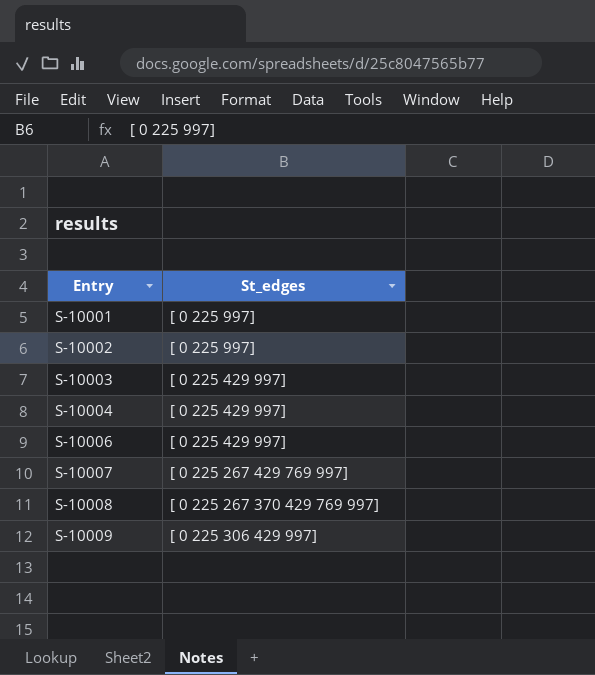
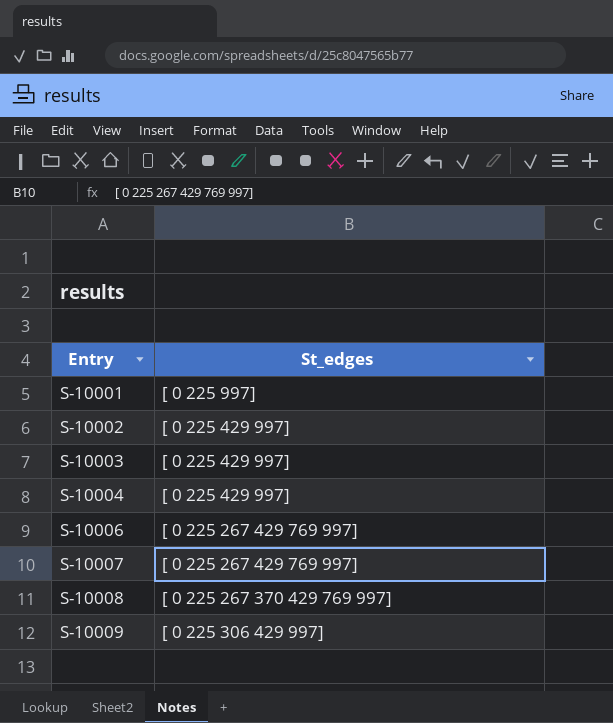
S-10002 | St_edges: [ 0 225 997] -> [ 0 225 429 997]
S-10006 | St_edges: [ 0 225 429 997] -> [ 0 225 267 429 769 997]

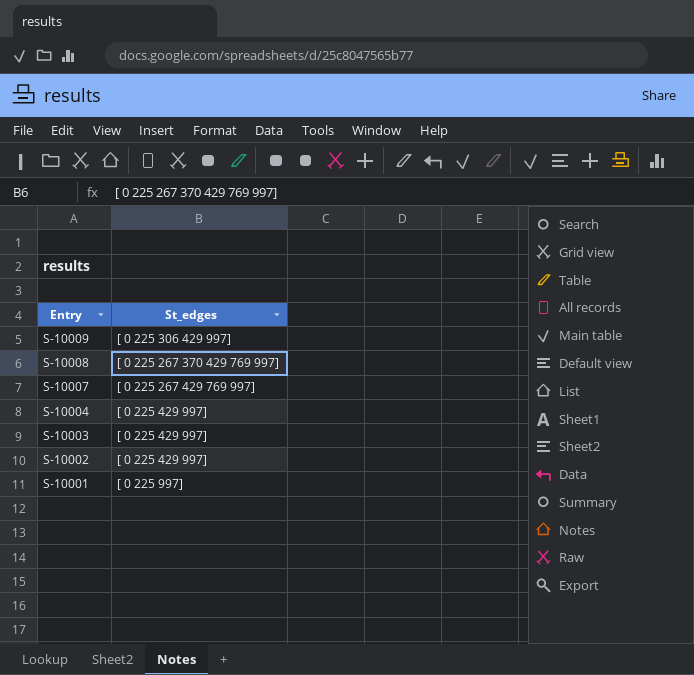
row order: Entry ascending -> Entry descending
row S-10006: [ 0 225 267 429 769 997] -> none

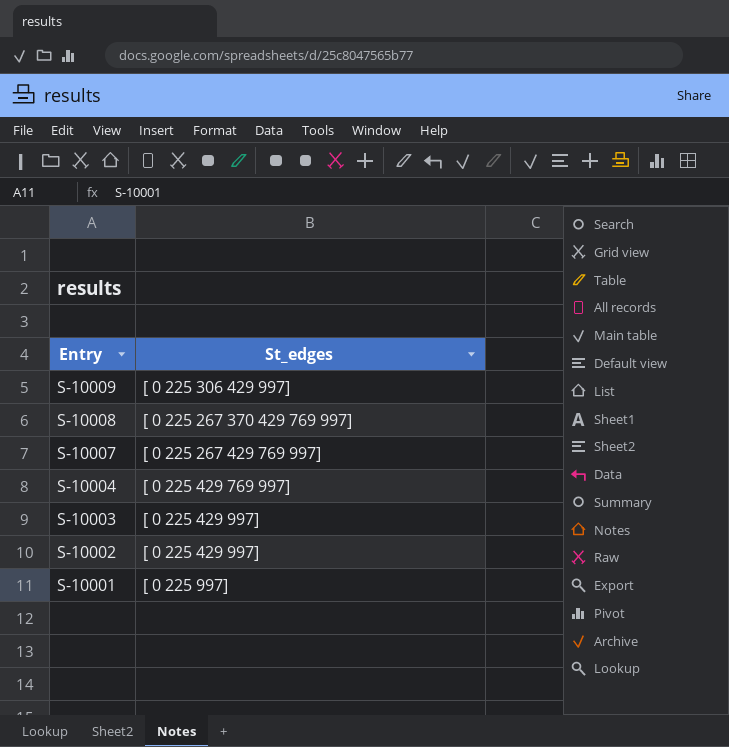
S-10004 | St_edges: [ 0 225 429 997] -> [ 0 225 429 769 997]

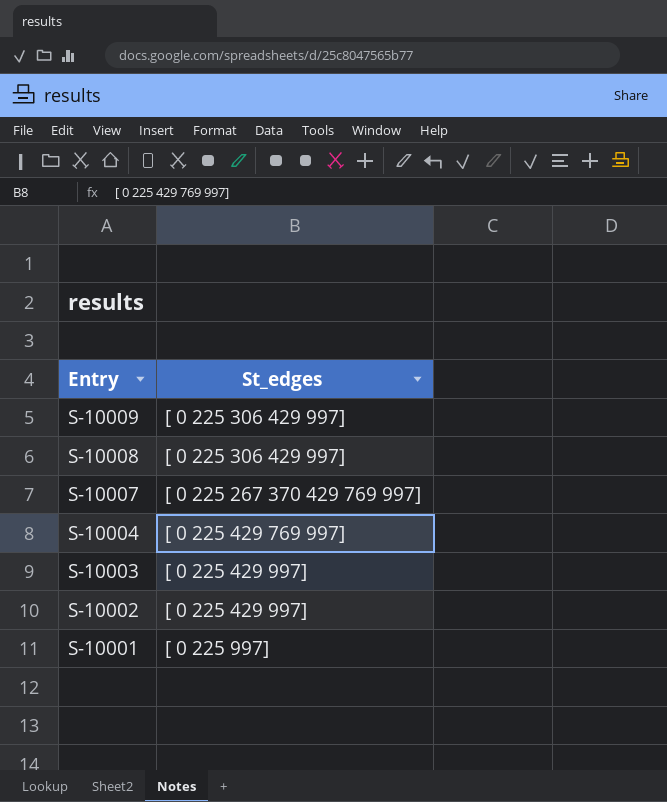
S-10008 | St_edges: [ 0 225 267 370 429 769 997] -> [ 0 225 306 429 997]
S-10007 | St_edges: [ 0 225 267 429 769 997] -> [ 0 225 267 370 429 769 997]

